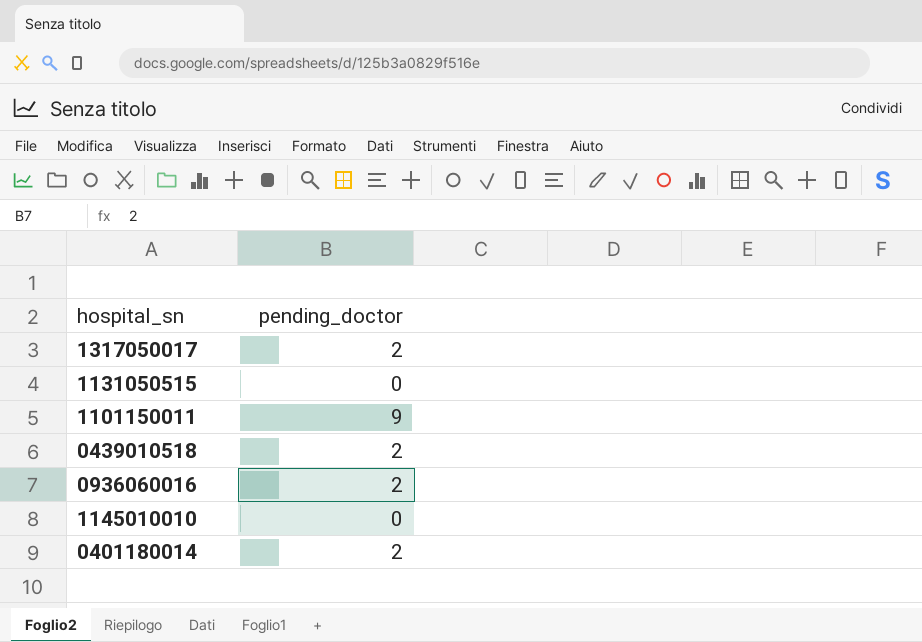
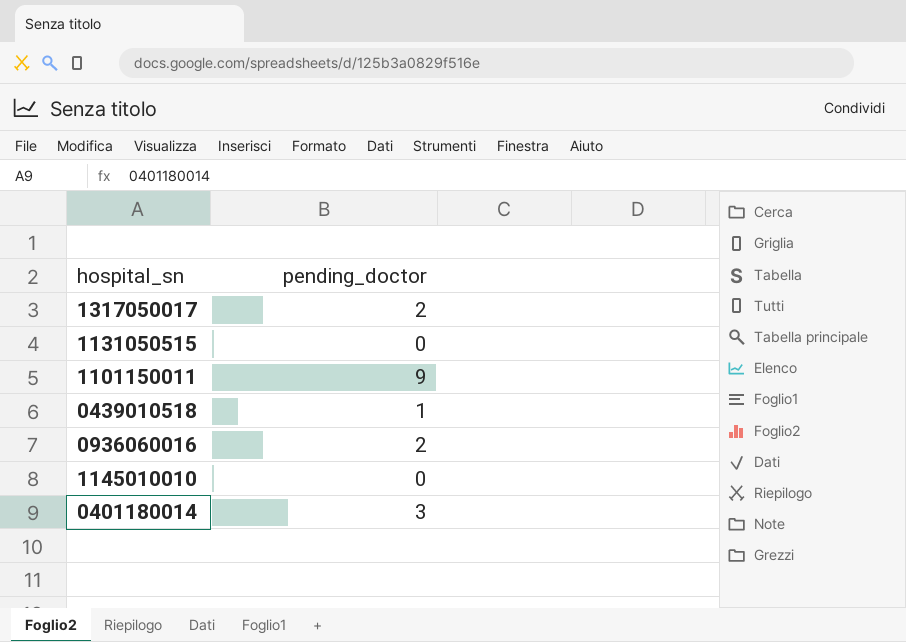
0439010518 | pending_doctor: 2 -> 1
0401180014 | pending_doctor: 2 -> 3

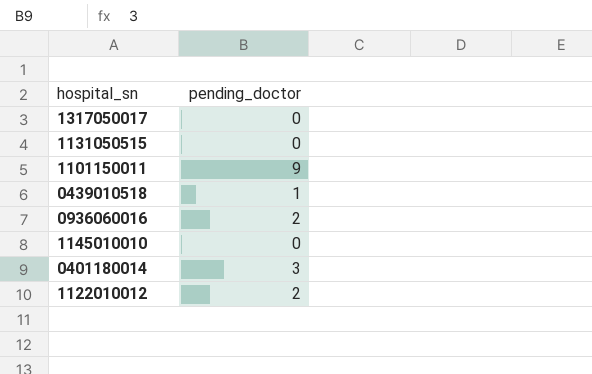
1317050017 | pending_doctor: 2 -> 0
row 1122010012: none -> 2

